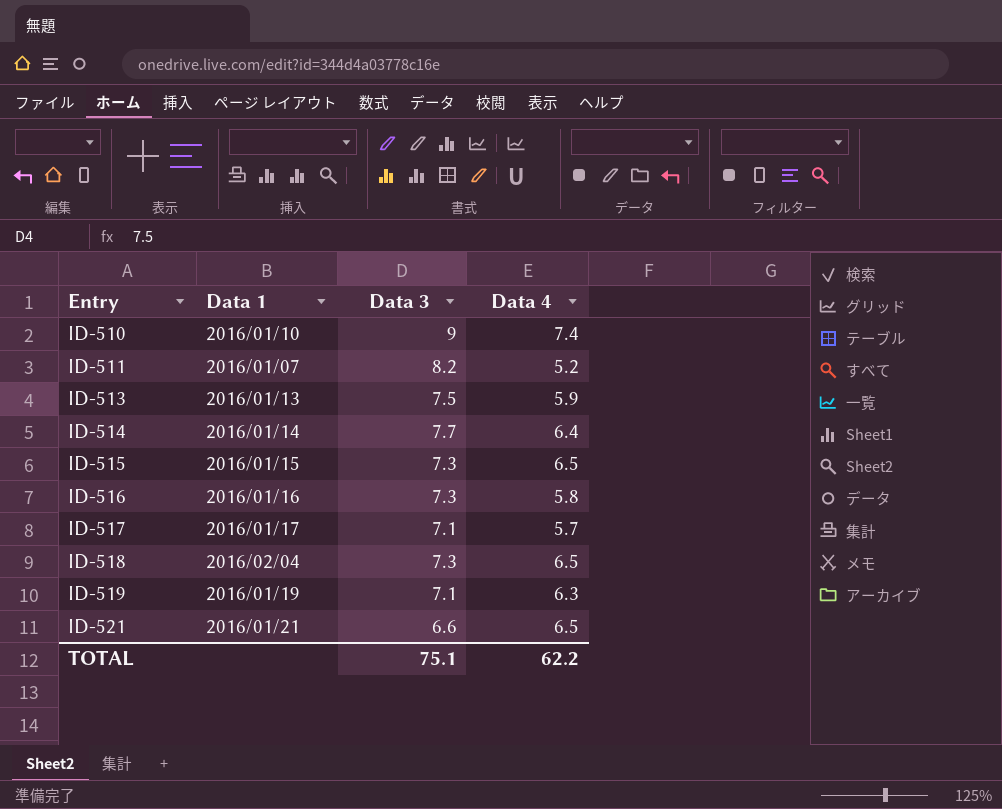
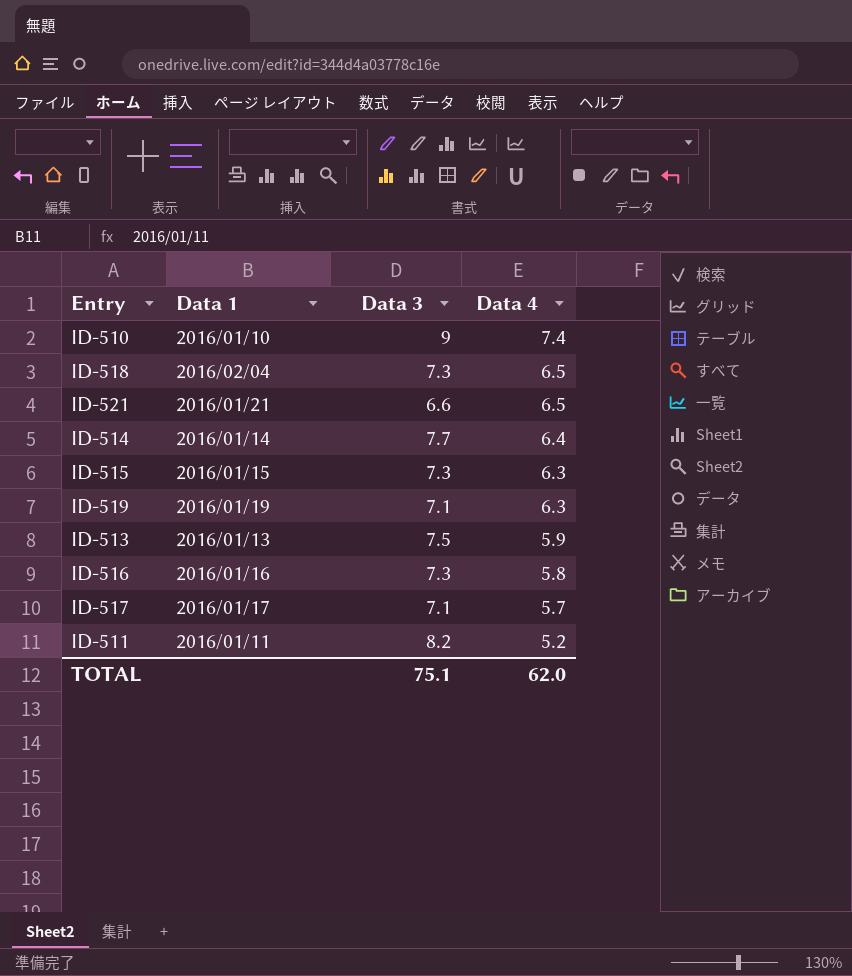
row order: Entry ascending -> Data 4 descending
ID-515 | Data 4: 6.5 -> 6.3
ID-511 | Data 1: 2016/01/07 -> 2016/01/11
TOTAL | Data 4: 62.2 -> 62.0

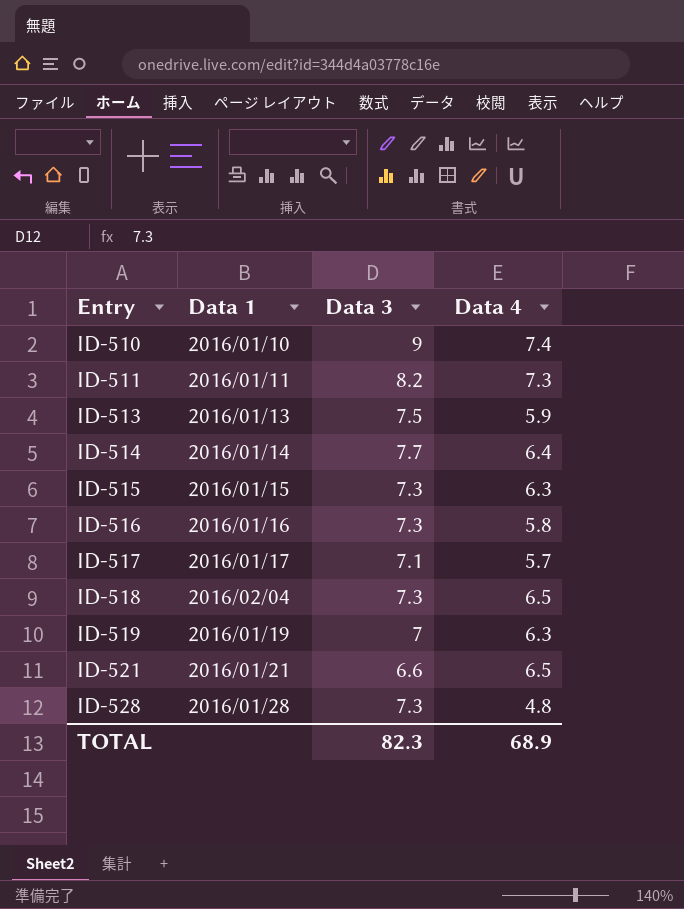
row order: Data 4 descending -> Entry ascending
ID-511 | Data 4: 5.2 -> 7.3
ID-519 | Data 3: 7.1 -> 7
row ID-528: none -> 2016/01/28 | 7.3 | 4.8
TOTAL | Data 3: 75.1 -> 82.3
TOTAL | Data 4: 62.0 -> 68.9

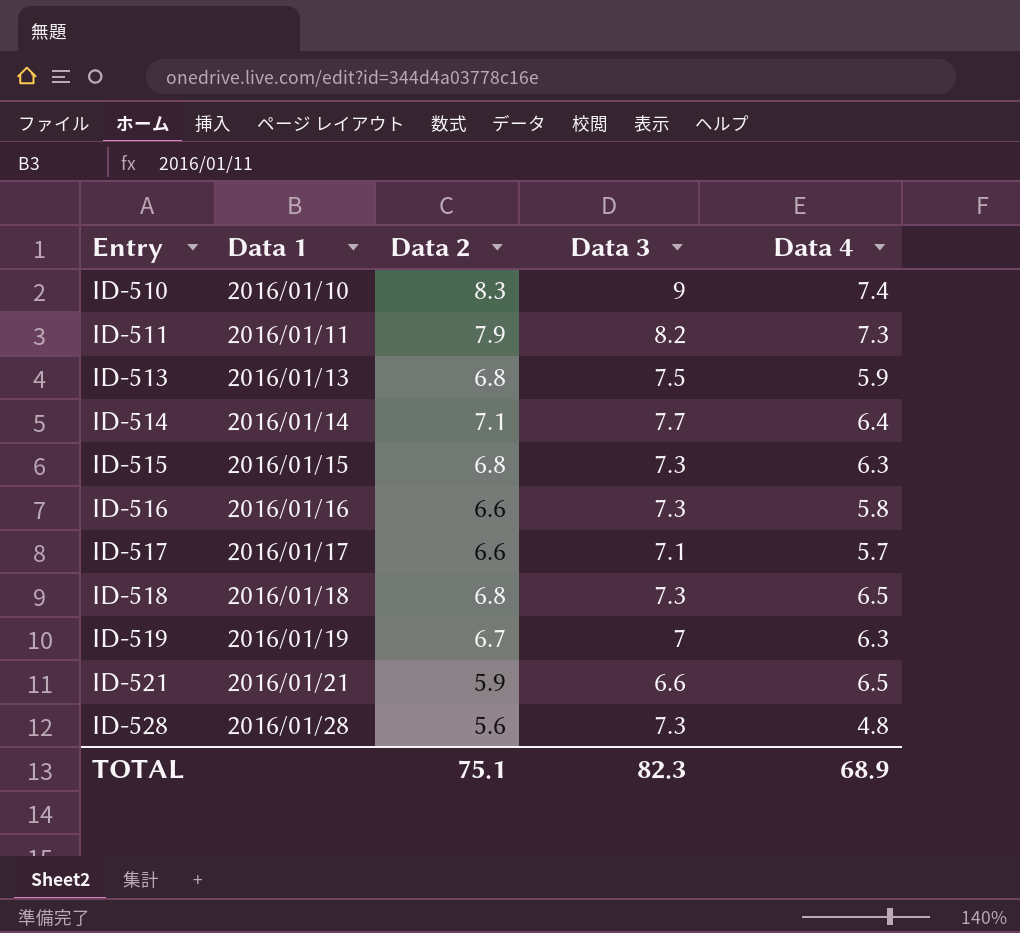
column Data 2 | position: none -> 3
ID-518 | Data 1: 2016/02/04 -> 2016/01/18

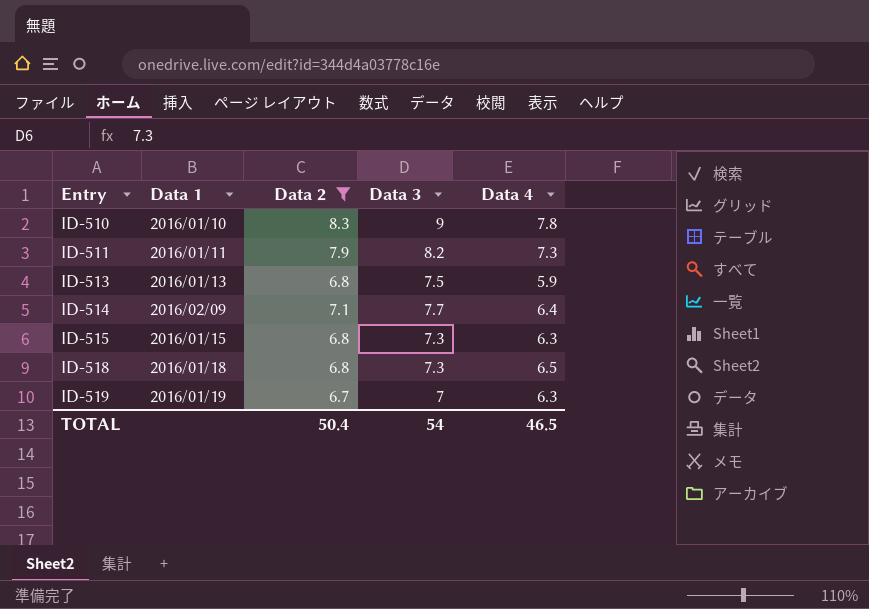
filter: none -> Data 2 >= 6.7
ID-510 | Data 4: 7.4 -> 7.8
ID-514 | Data 1: 2016/01/14 -> 2016/02/09
TOTAL | Data 2: 75.1 -> 50.4
TOTAL | Data 3: 82.3 -> 54
TOTAL | Data 4: 68.9 -> 46.5

